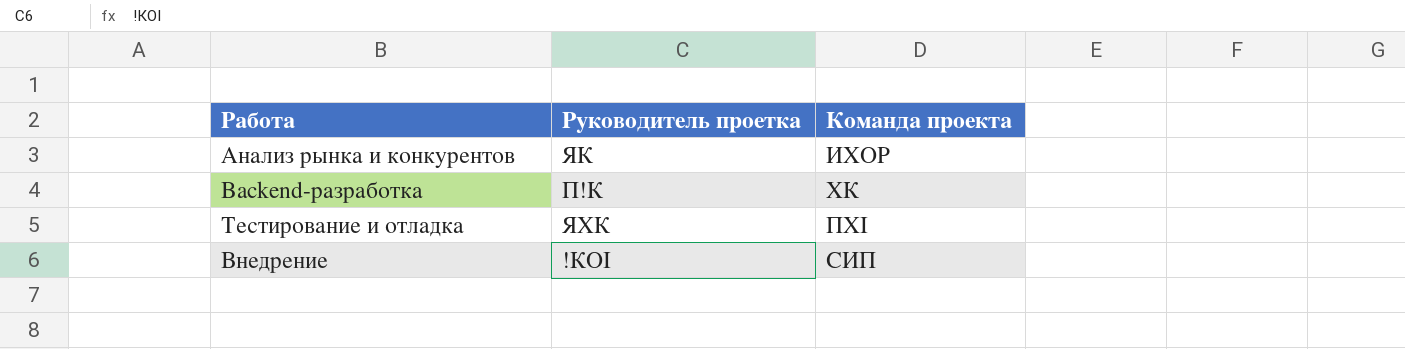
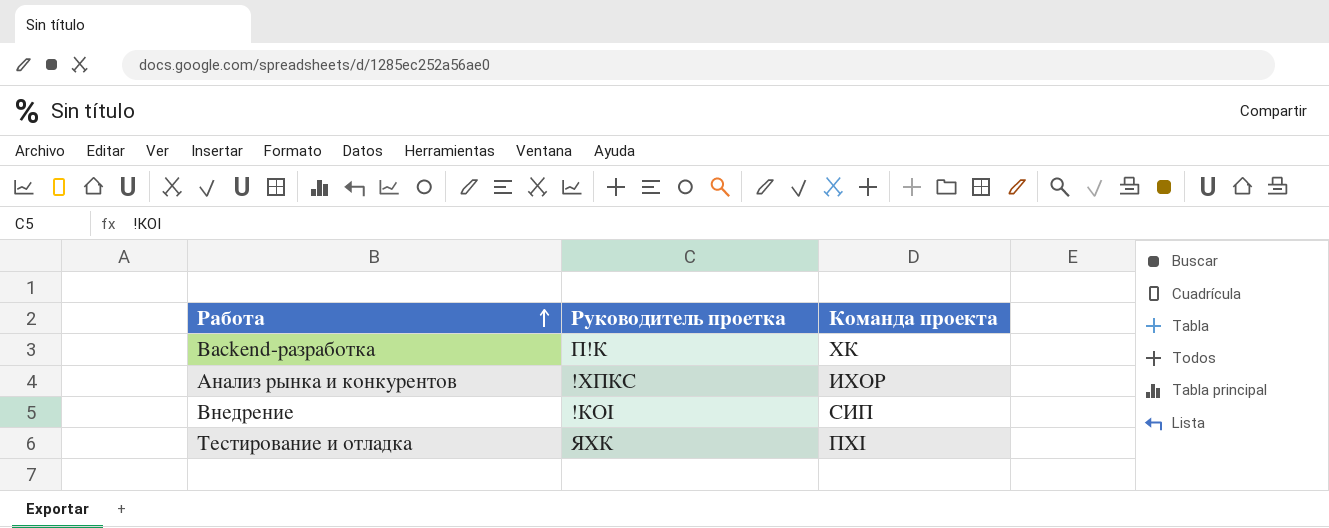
row order: none -> Работа ascending
Анализ рынка и конкурентов | Руководитель проетка: ЯК -> !ХПКС

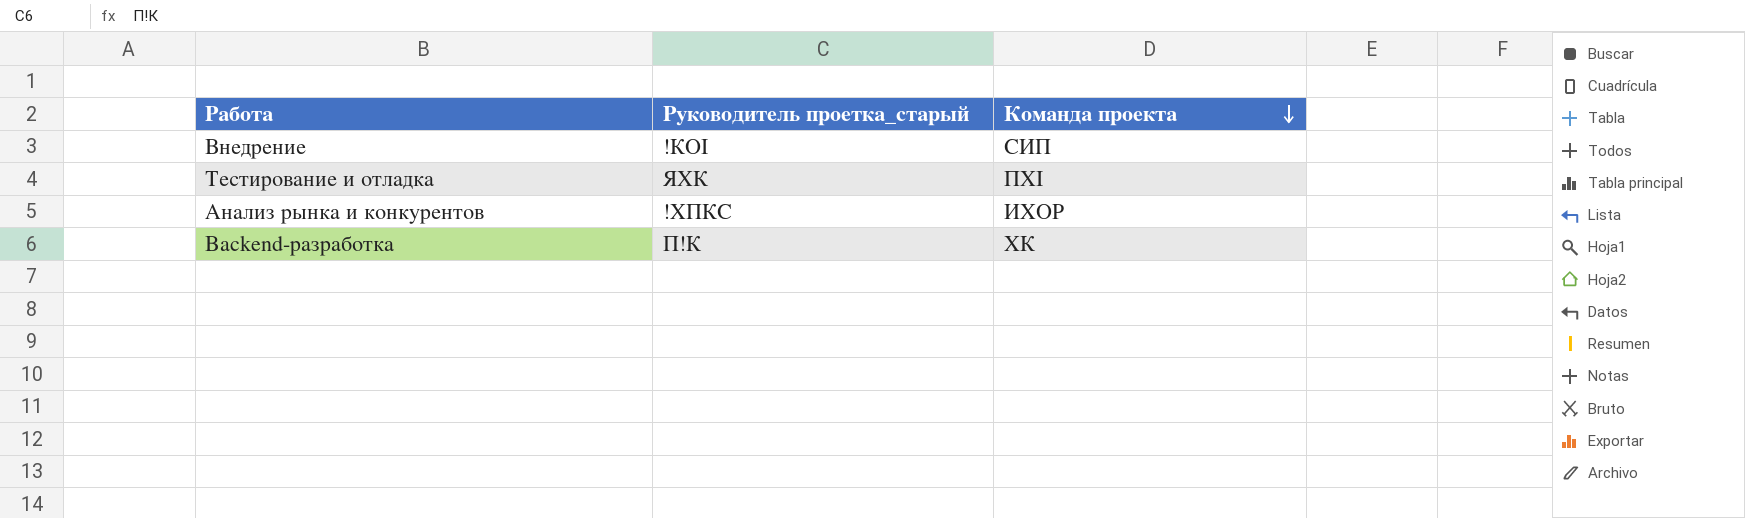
row order: Работа ascending -> Команда проекта descending
column name: Руководитель проетка -> Руководитель проетка_старый

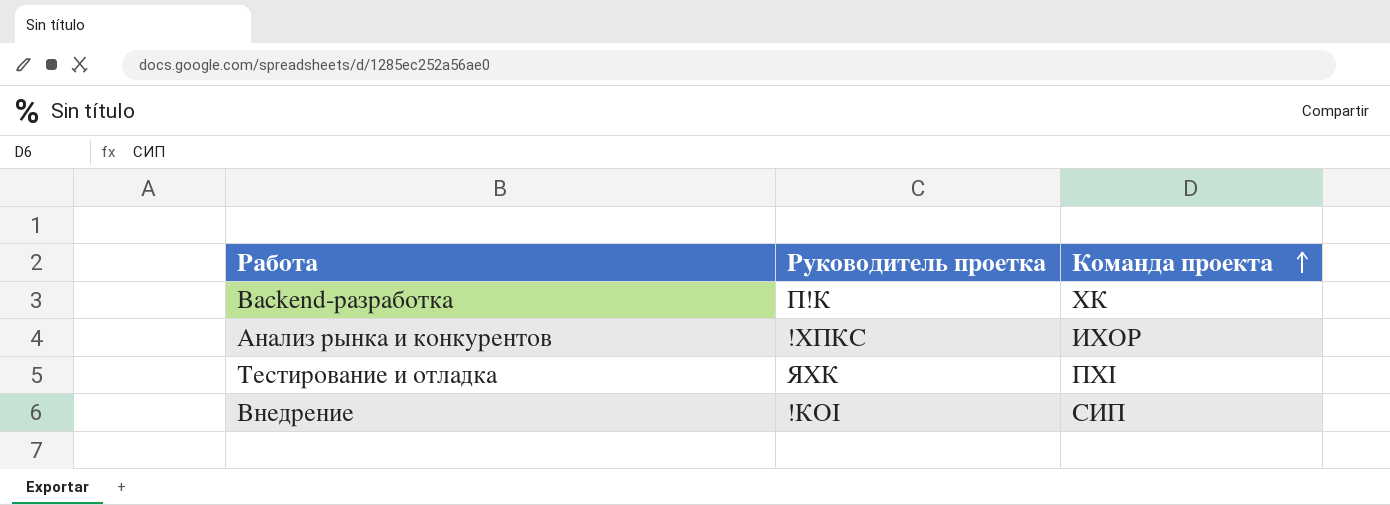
row order: Команда проекта descending -> Команда проекта ascending
column name: Руководитель проетка_старый -> Руководитель проетка

